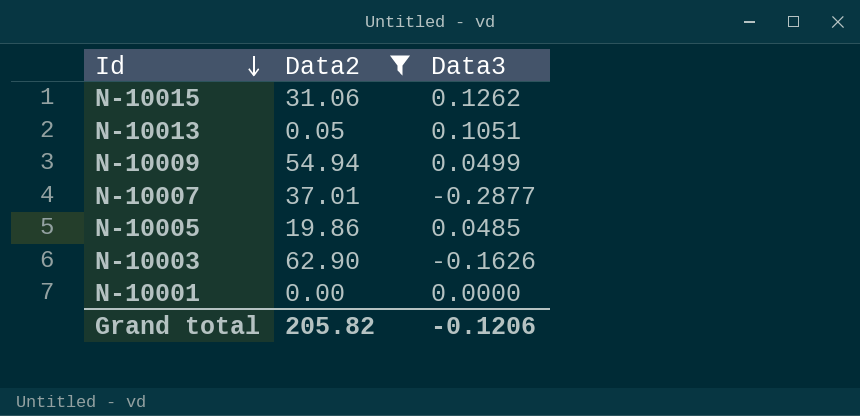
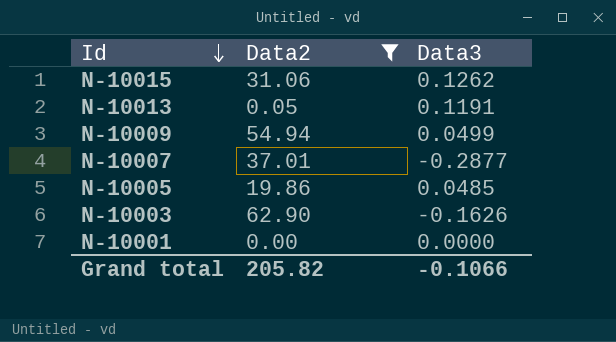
N-10013 | Data3: 0.1051 -> 0.1191
Grand total | Data3: -0.1206 -> -0.1066

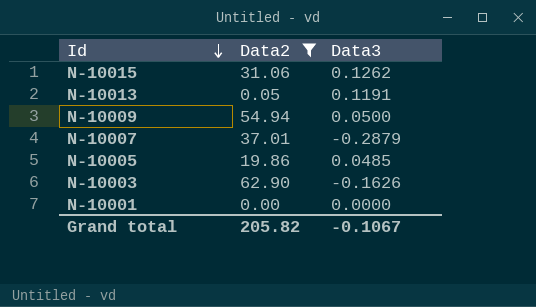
N-10009 | Data3: 0.0499 -> 0.0500
N-10007 | Data3: -0.2877 -> -0.2879
Grand total | Data3: -0.1066 -> -0.1067

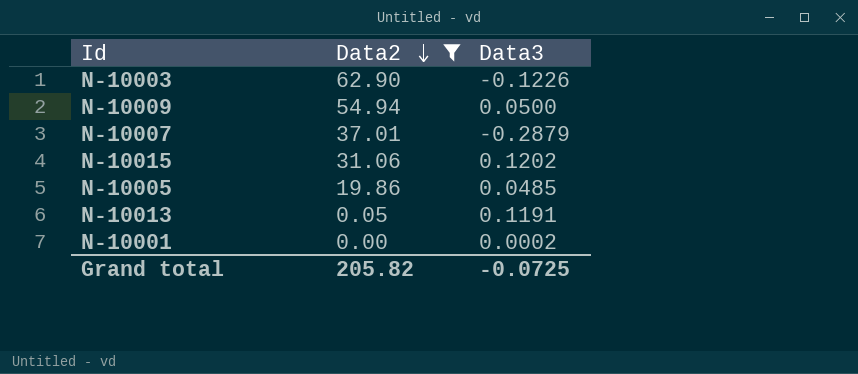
row order: Id descending -> Data2 descending
N-10003 | Data3: -0.1626 -> -0.1226
N-10015 | Data3: 0.1262 -> 0.1202
N-10001 | Data3: 0.0000 -> 0.0002
Grand total | Data3: -0.1067 -> -0.0725

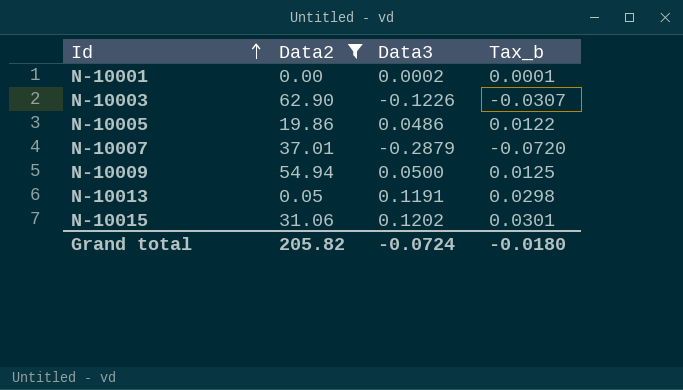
row order: Data2 descending -> Id ascending
column Tax_b | formula: none -> [Data3] * 0.25
N-10005 | Data3: 0.0485 -> 0.0486
Grand total | Data3: -0.0725 -> -0.0724

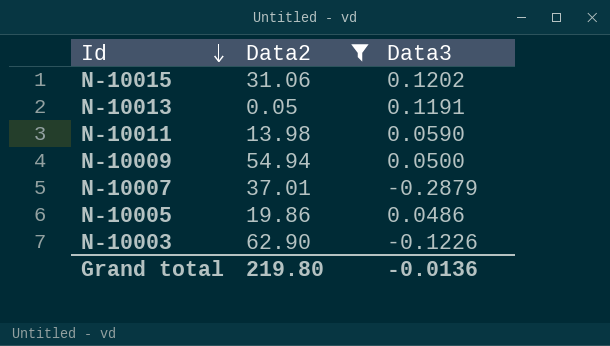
row order: Id ascending -> Id descending
column Tax_b | formula: [Data3] * 0.25 -> none
row N-10001: 0.00 | 0.0002 | 0.0001 -> none
row N-10011: none -> 13.98 | 0.0590
Grand total | Data2: 205.82 -> 219.80
Grand total | Data3: -0.0724 -> -0.0136

